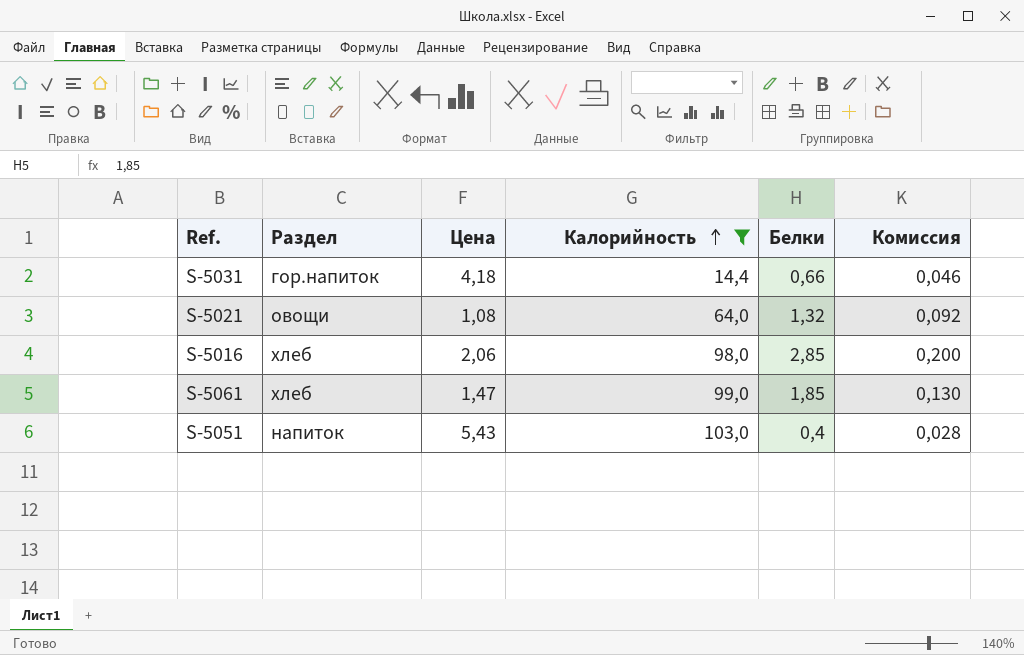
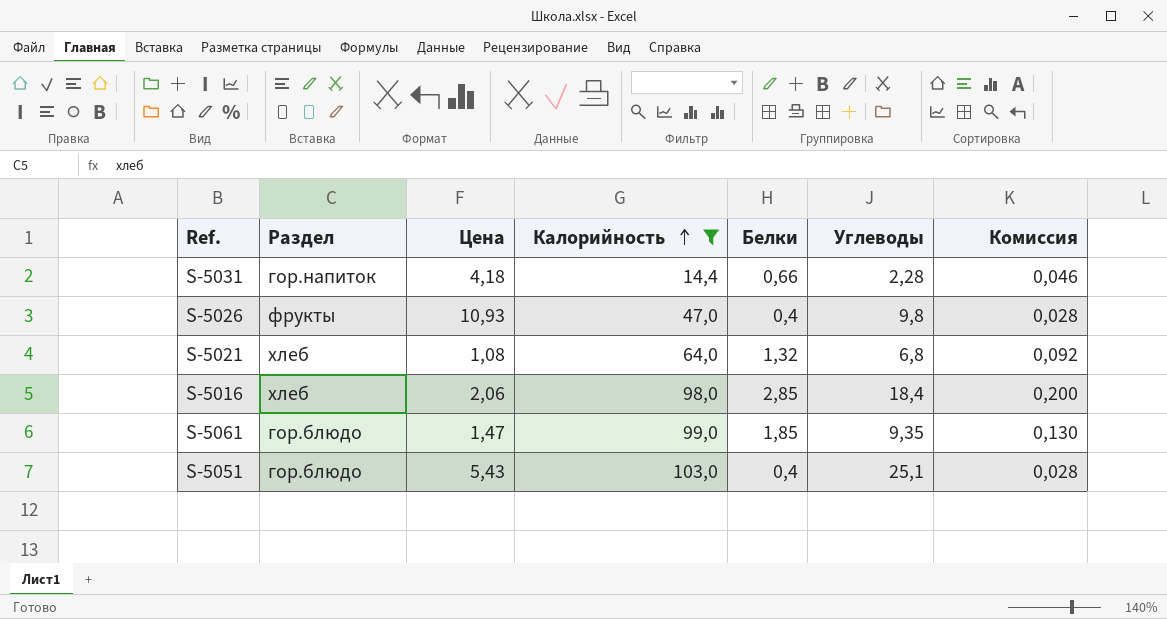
column Углеводы | position: none -> 6
row S-5026: none -> фрукты | 10,93 | 47,0 | 0,4 | 9,8 | 0,028
S-5021 | Раздел: овощи -> хлеб
S-5061 | Раздел: хлеб -> гор.блюдо
S-5051 | Раздел: напиток -> гор.блюдо

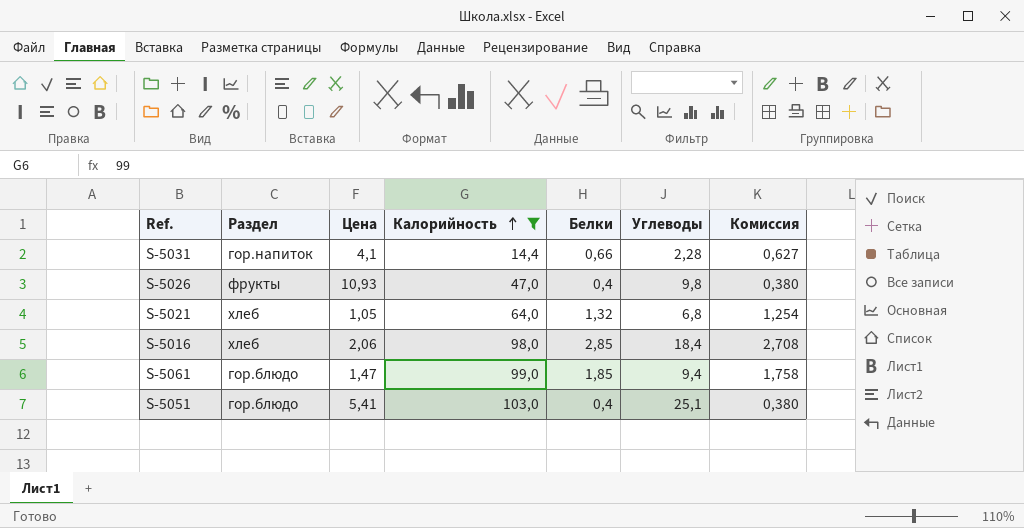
column Комиссия | formula: [Белки] * 0,07 -> [Белки] * 0,95
S-5031 | Цена: 4,18 -> 4,1
S-5021 | Цена: 1,08 -> 1,05
S-5061 | Углеводы: 9,35 -> 9,4
S-5051 | Цена: 5,43 -> 5,41

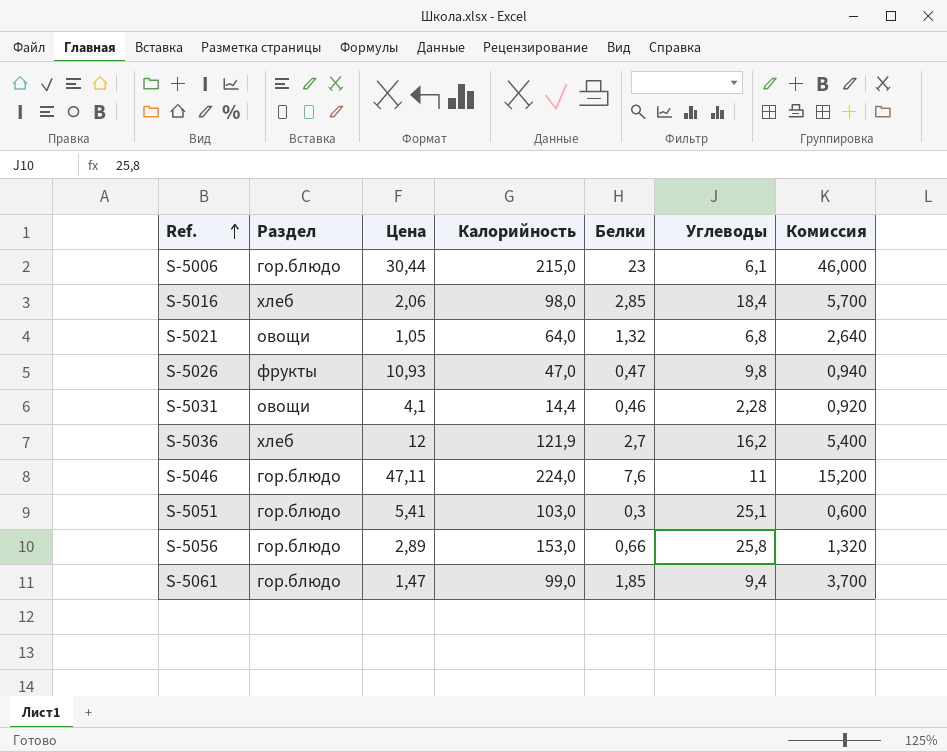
filter: Калорийность <= 103,0 -> none
row order: Калорийность ascending -> Ref. ascending
column Комиссия | formula: [Белки] * 0,95 -> [Белки] * 2
S-5021 | Раздел: хлеб -> овощи
S-5026 | Белки: 0,4 -> 0,47
S-5031 | Раздел: гор.напиток -> овощи
S-5031 | Белки: 0,66 -> 0,46
S-5051 | Белки: 0,4 -> 0,3

